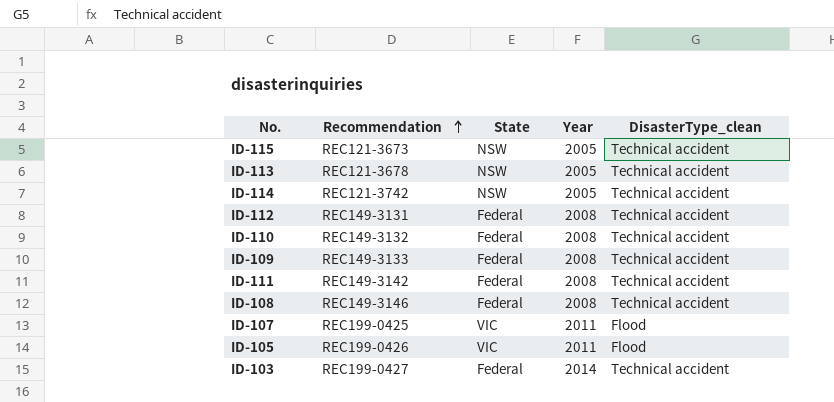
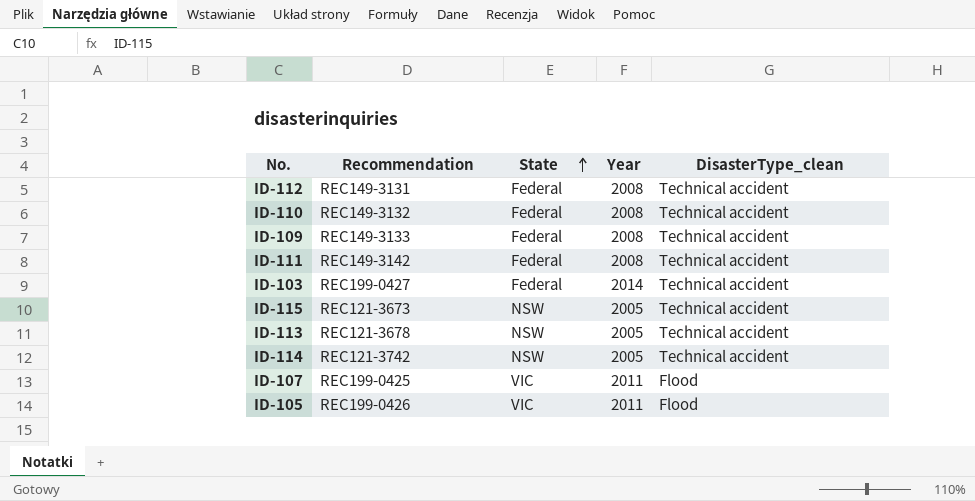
row order: Recommendation ascending -> State ascending
row ID-108: REC149-3146 | Federal | 2008 | Technical accident -> none

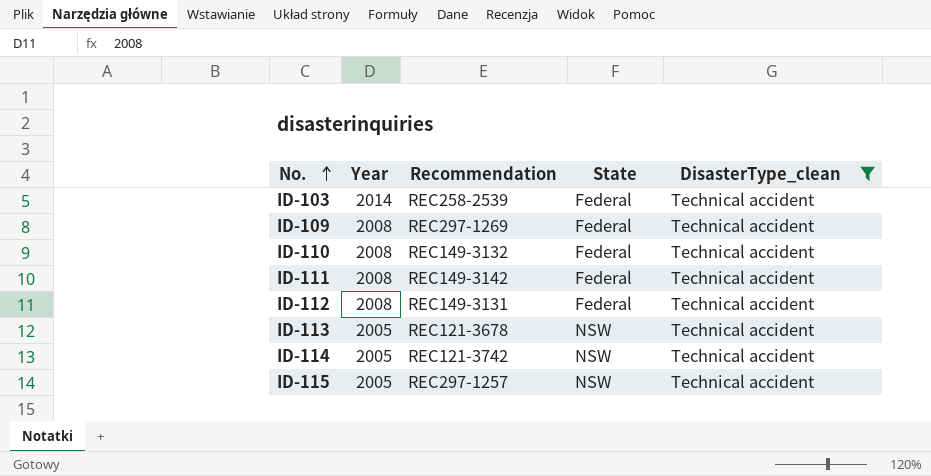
filter: none -> DisasterType_clean = Technical accident
row order: State ascending -> No. ascending
column Year | position: 4 -> 2
ID-103 | Recommendation: REC199-0427 -> REC258-2539
ID-109 | Recommendation: REC149-3133 -> REC297-1269
ID-115 | Recommendation: REC121-3673 -> REC297-1257

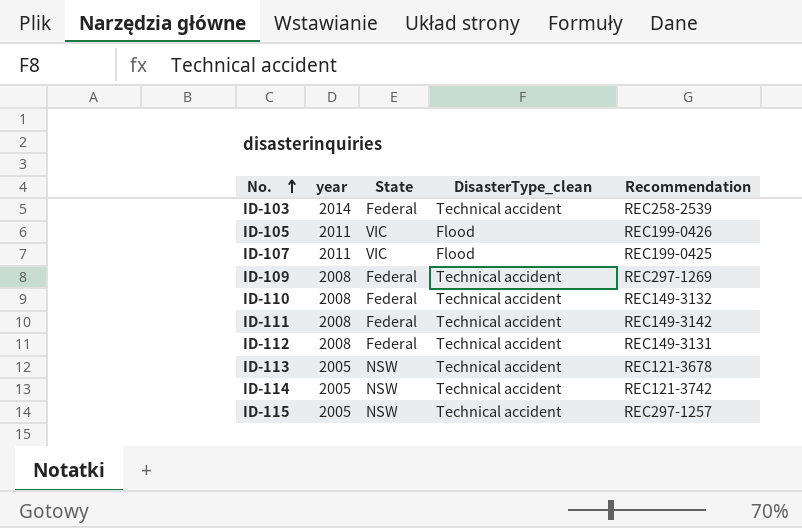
filter: DisasterType_clean = Technical accident -> none
column name: Year -> year
column Recommendation | position: 3 -> 5

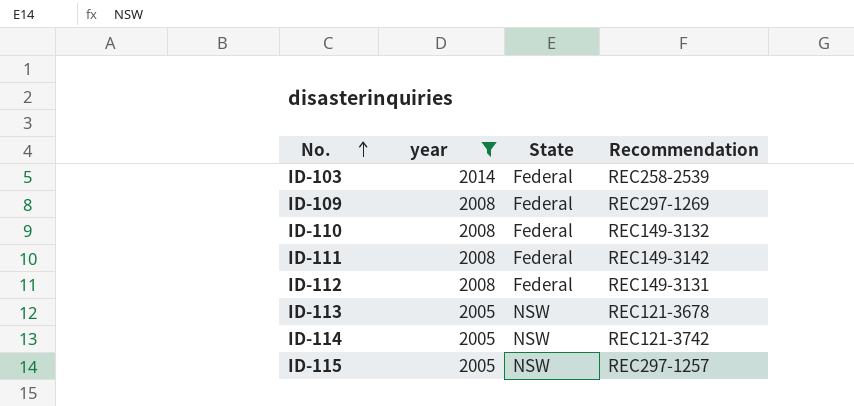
filter: none -> year != 2011
column DisasterType_clean | position: 4 -> none

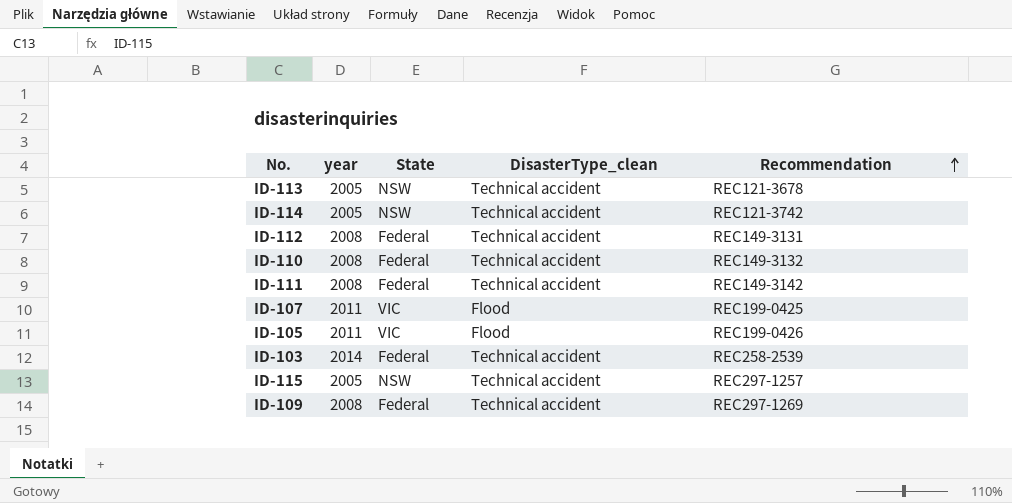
filter: year != 2011 -> none
row order: No. ascending -> Recommendation ascending
column DisasterType_clean | position: none -> 4

